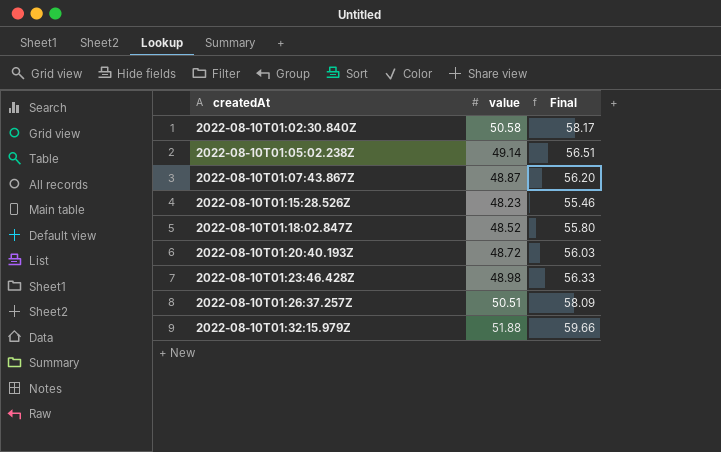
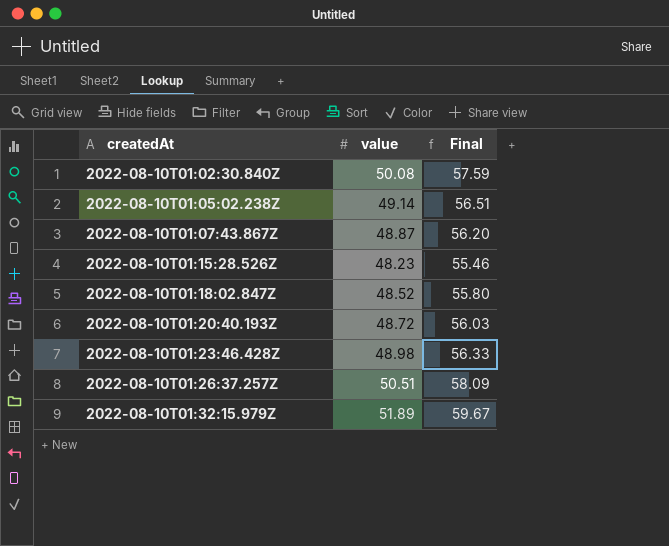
2022-08-10T01:02:30.840Z | value: 50.58 -> 50.08
2022-08-10T01:02:30.840Z | Final: 58.17 -> 57.59
2022-08-10T01:32:15.979Z | value: 51.88 -> 51.89
2022-08-10T01:32:15.979Z | Final: 59.66 -> 59.67

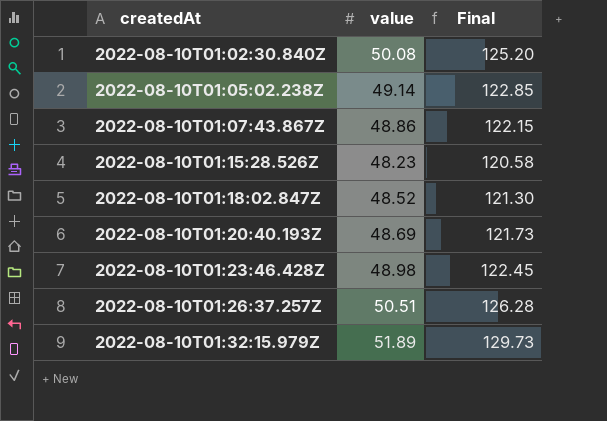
column Final | formula: [value] * 1.15 -> [value] * 2.5
2022-08-10T01:07:43.867Z | value: 48.87 -> 48.86
2022-08-10T01:20:40.193Z | value: 48.72 -> 48.69

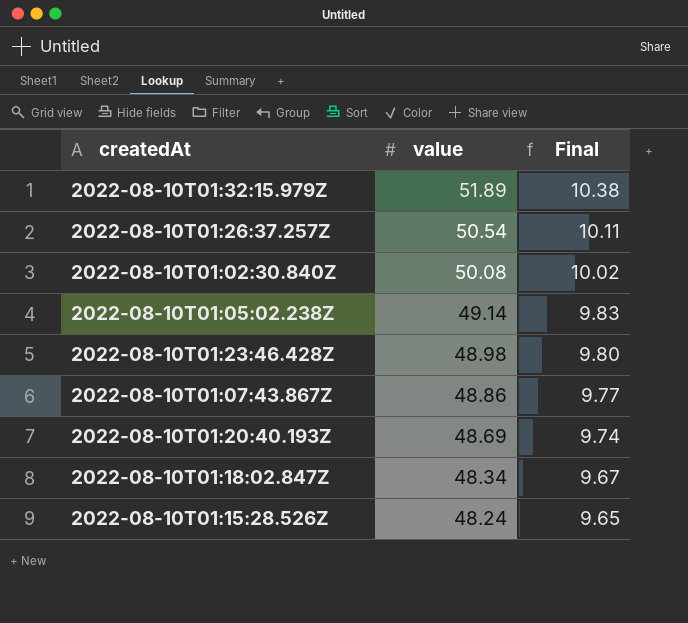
row order: createdAt ascending -> value descending
column Final | formula: [value] * 2.5 -> [value] * 0.2
2022-08-10T01:26:37.257Z | value: 50.51 -> 50.54
2022-08-10T01:18:02.847Z | value: 48.52 -> 48.34
2022-08-10T01:15:28.526Z | value: 48.23 -> 48.24

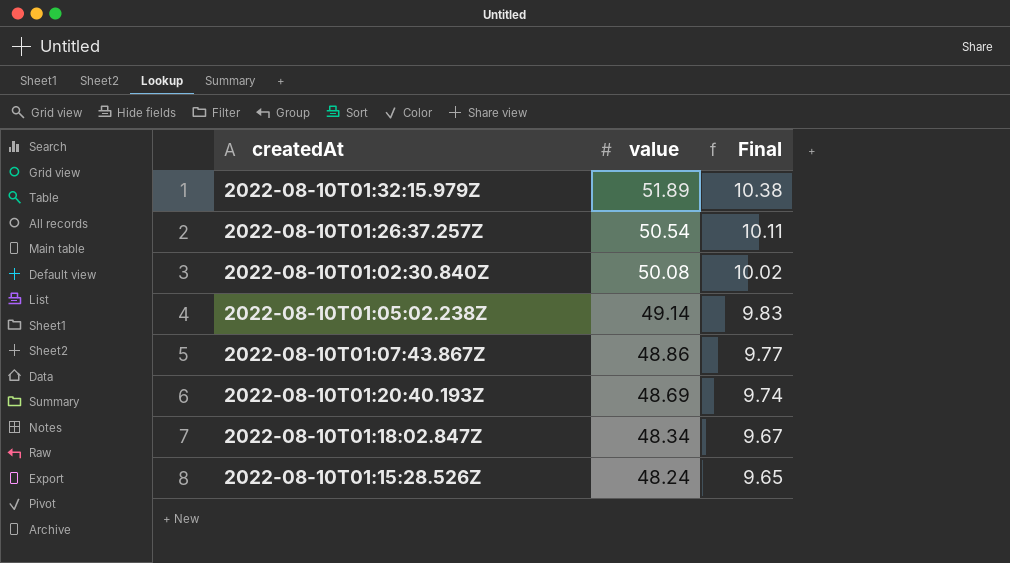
row 2022-08-10T01:23:46.428Z: 48.98 | 9.80 -> none

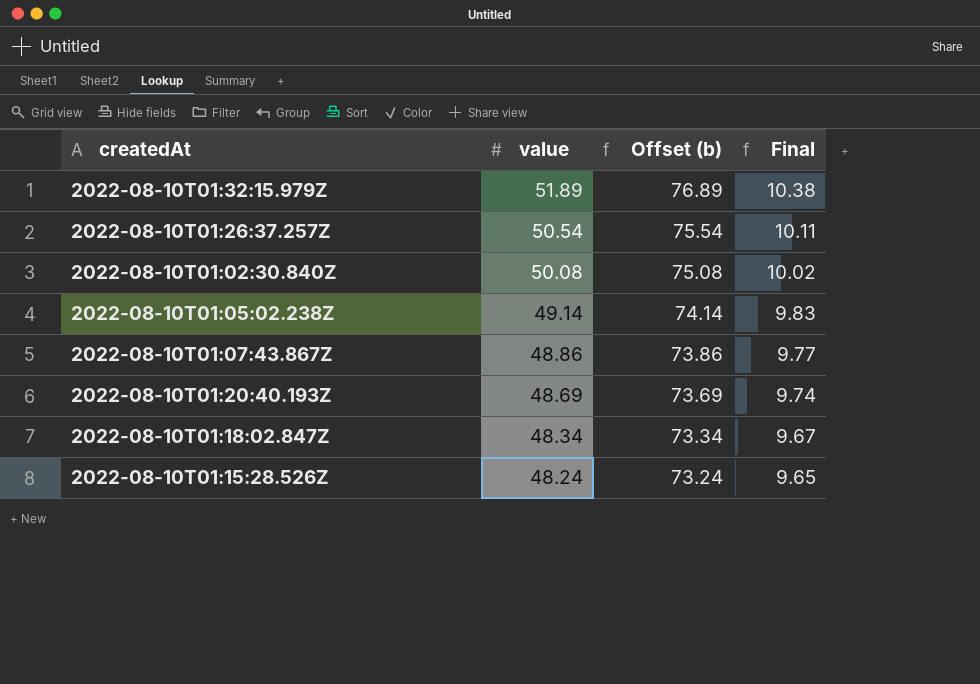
column Offset (b) | formula: none -> [value] + 25

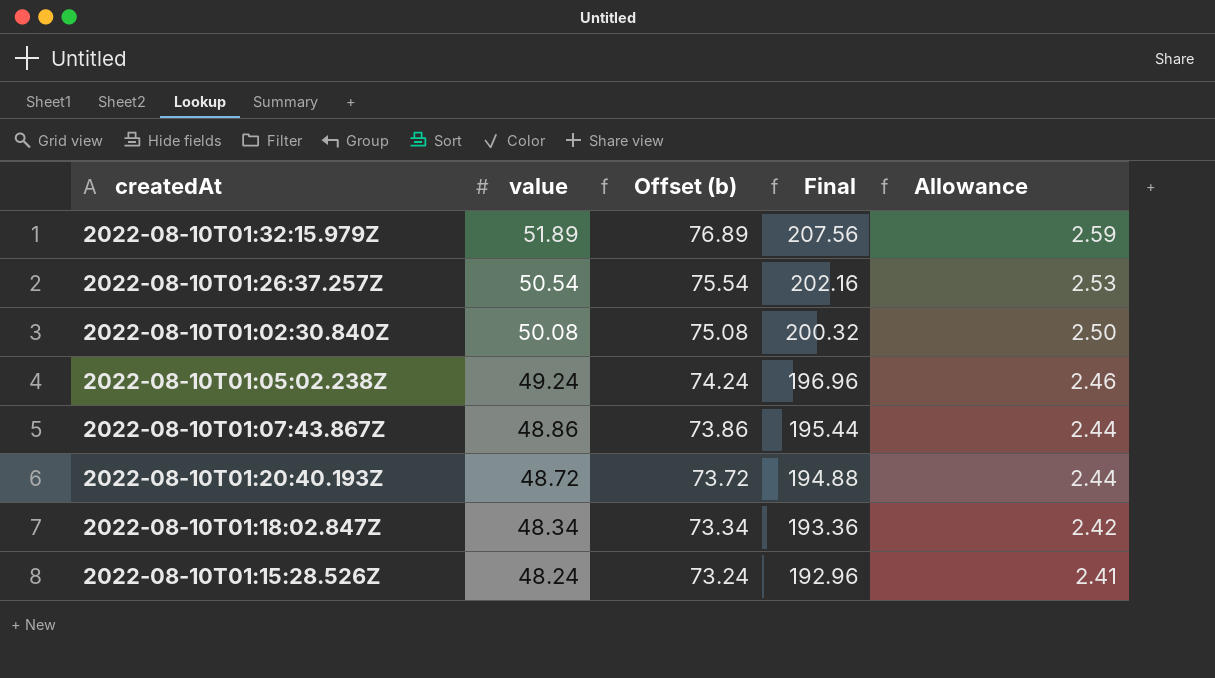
column Final | formula: [value] * 0.2 -> [value] * 4
column Allowance | formula: none -> [value] * 0.05
2022-08-10T01:05:02.238Z | value: 49.14 -> 49.24
2022-08-10T01:05:02.238Z | Offset (b): 74.14 -> 74.24
2022-08-10T01:20:40.193Z | value: 48.69 -> 48.72
2022-08-10T01:20:40.193Z | Offset (b): 73.69 -> 73.72

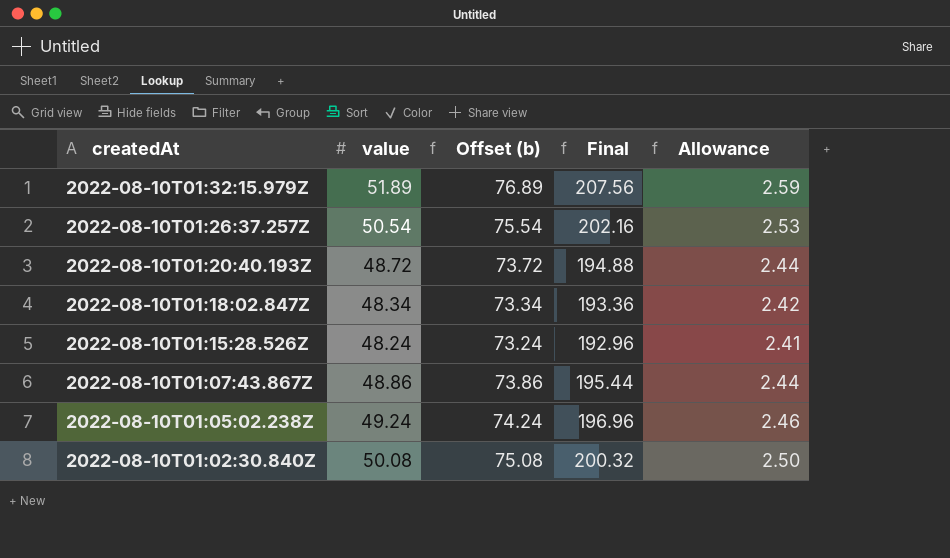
row order: value descending -> createdAt descending

